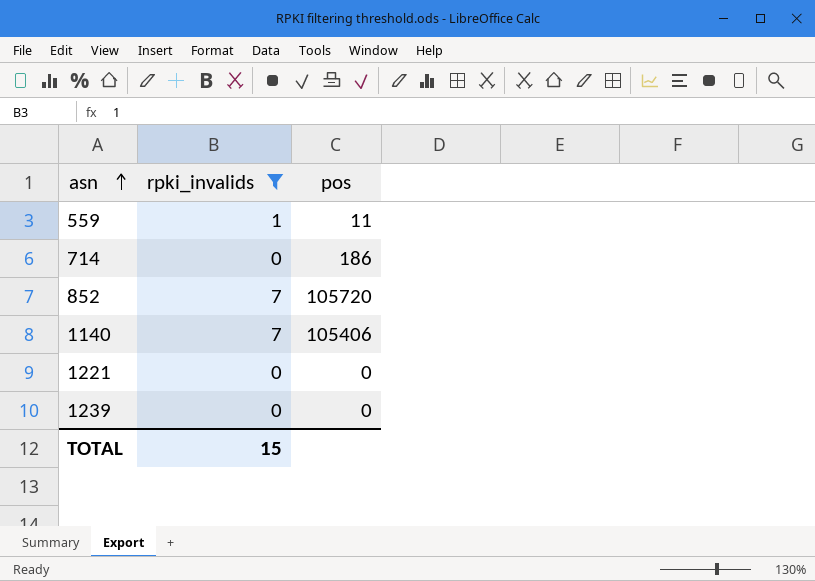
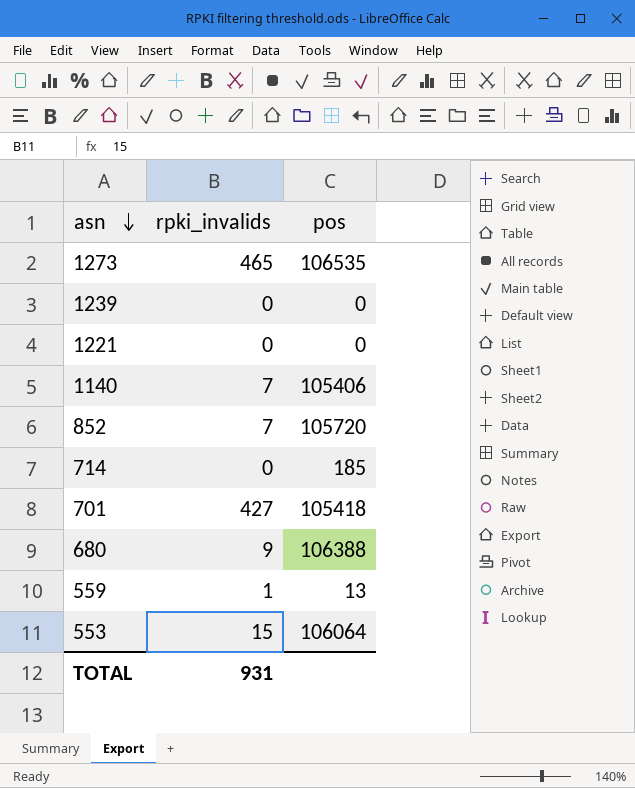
filter: rpki_invalids <= 7 -> none
row order: asn ascending -> asn descending
714 | pos: 186 -> 185
559 | pos: 11 -> 13
TOTAL | rpki_invalids: 15 -> 931

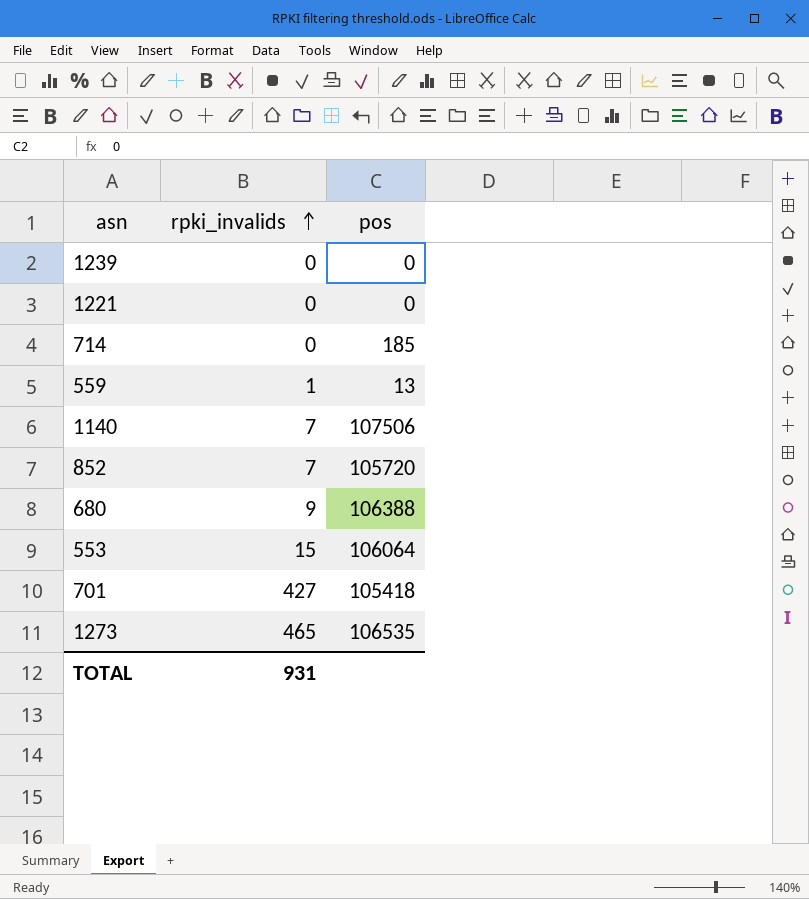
row order: asn descending -> rpki_invalids ascending
1140 | pos: 105406 -> 107506

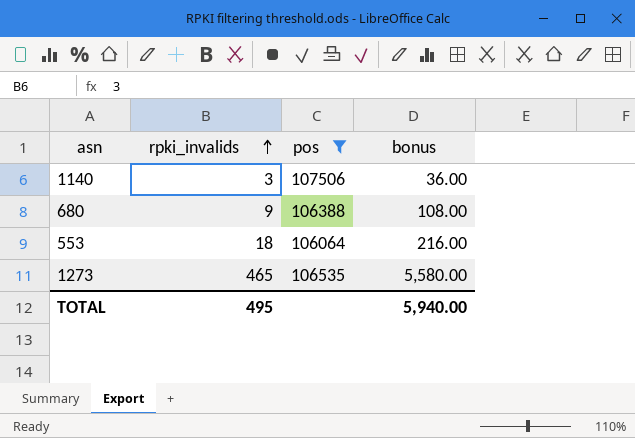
filter: none -> pos >= 106064
column bonus | formula: none -> [rpki_invalids] * 12
1140 | rpki_invalids: 7 -> 3
553 | rpki_invalids: 15 -> 18
TOTAL | rpki_invalids: 931 -> 495

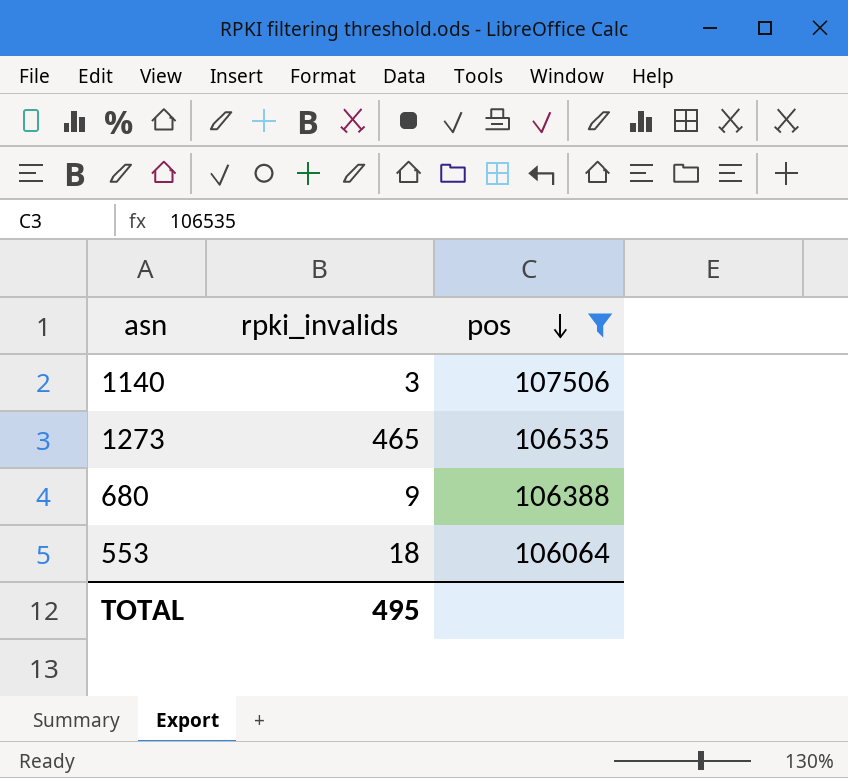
row order: rpki_invalids ascending -> pos descending
column bonus | formula: [rpki_invalids] * 12 -> none

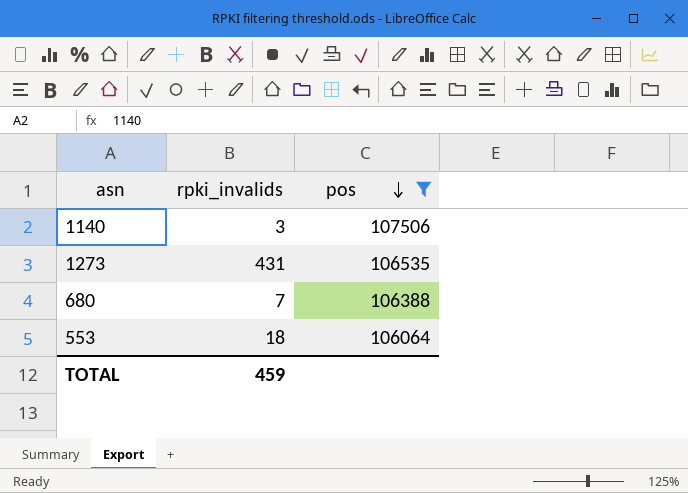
1273 | rpki_invalids: 465 -> 431
680 | rpki_invalids: 9 -> 7
TOTAL | rpki_invalids: 495 -> 459

